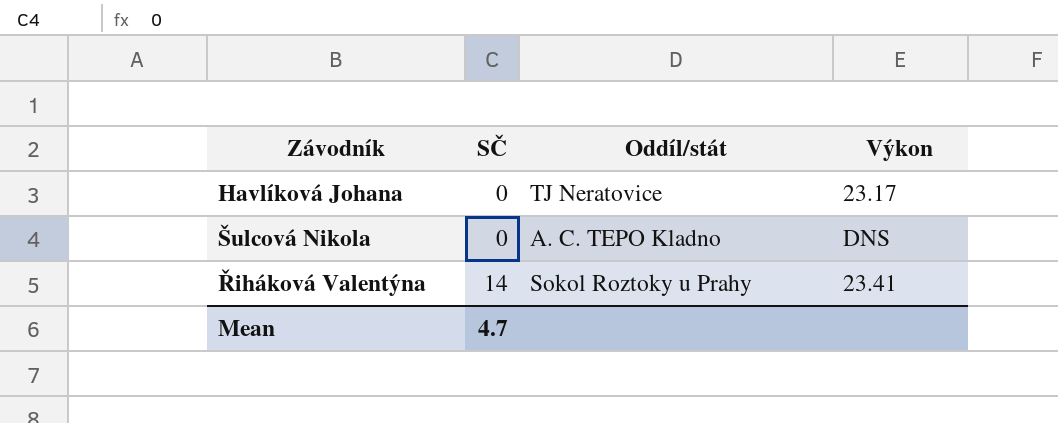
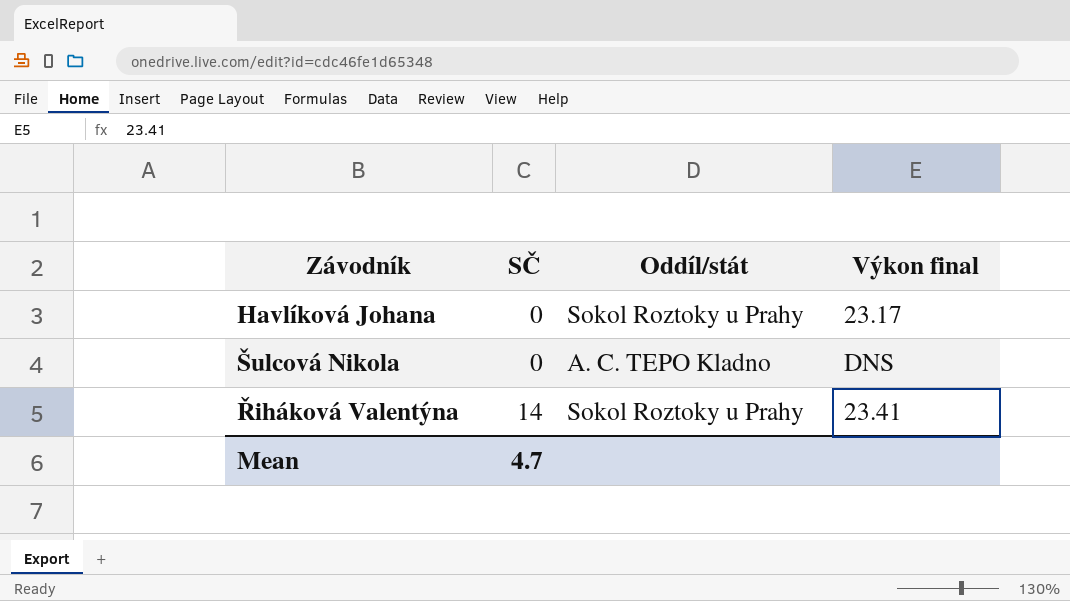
column name: Výkon -> Výkon final
Havlíková Johana | Oddíl/stát: TJ Neratovice -> Sokol Roztoky u Prahy

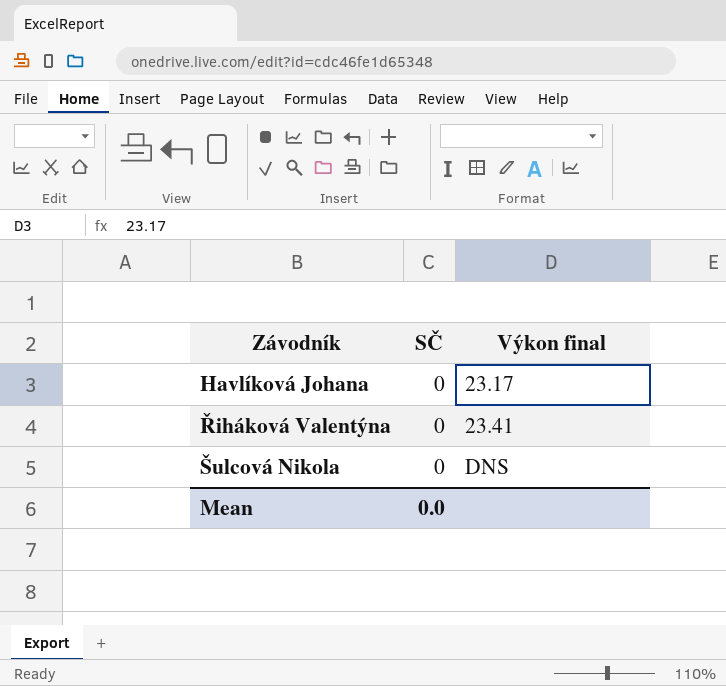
row order: SČ ascending -> Závodník ascending
column Oddíl/stát | position: 3 -> none
Řiháková Valentýna | SČ: 14 -> 0
Mean | SČ: 4.7 -> 0.0

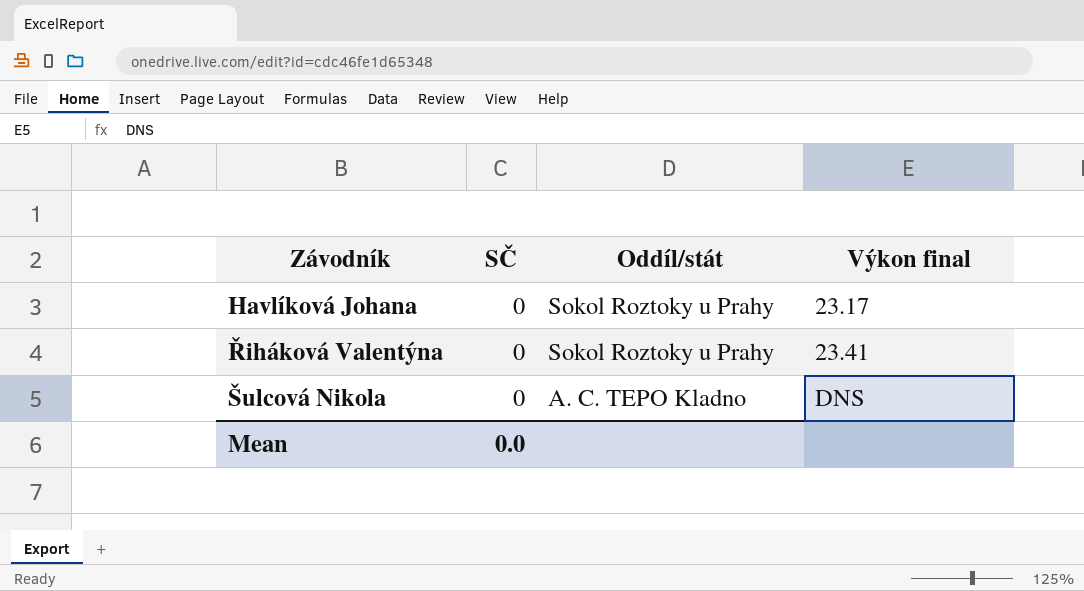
column Oddíl/stát | position: none -> 3

